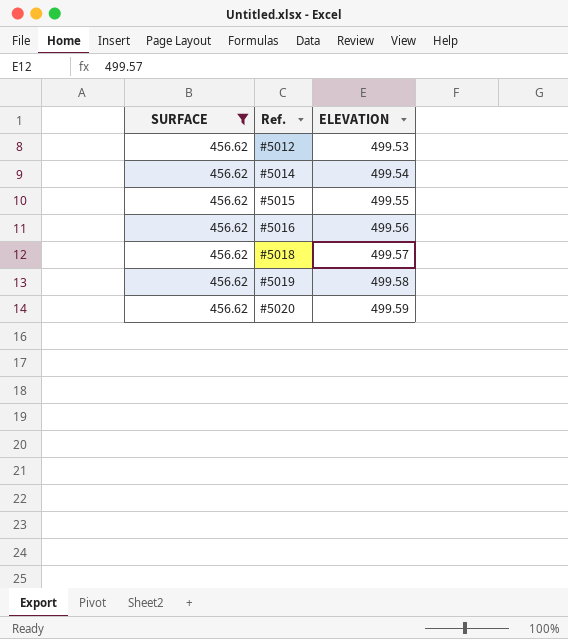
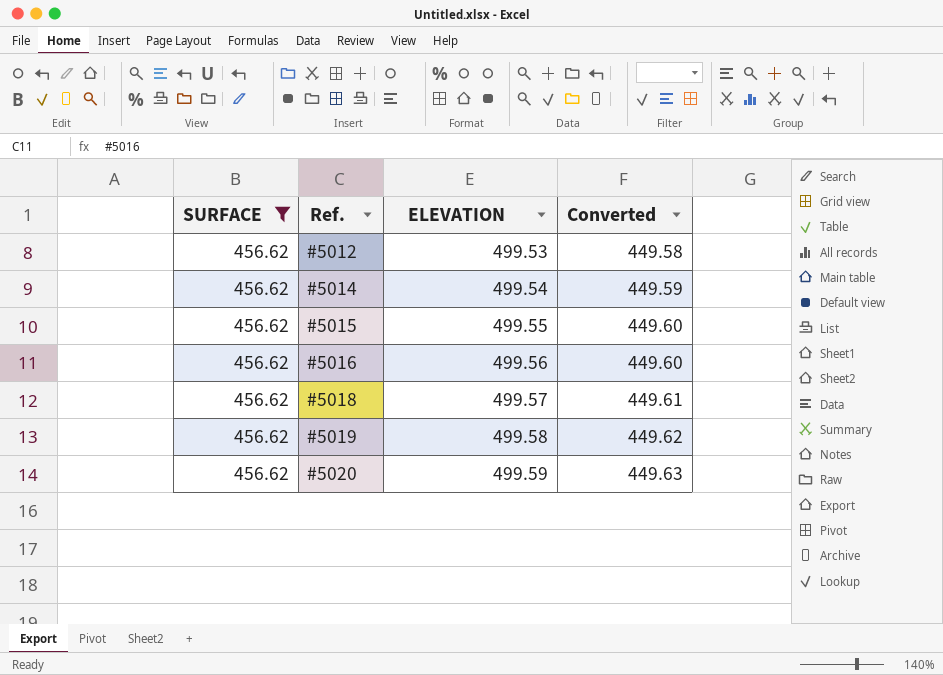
column Converted | formula: none -> [ELEVATION] * 0.9

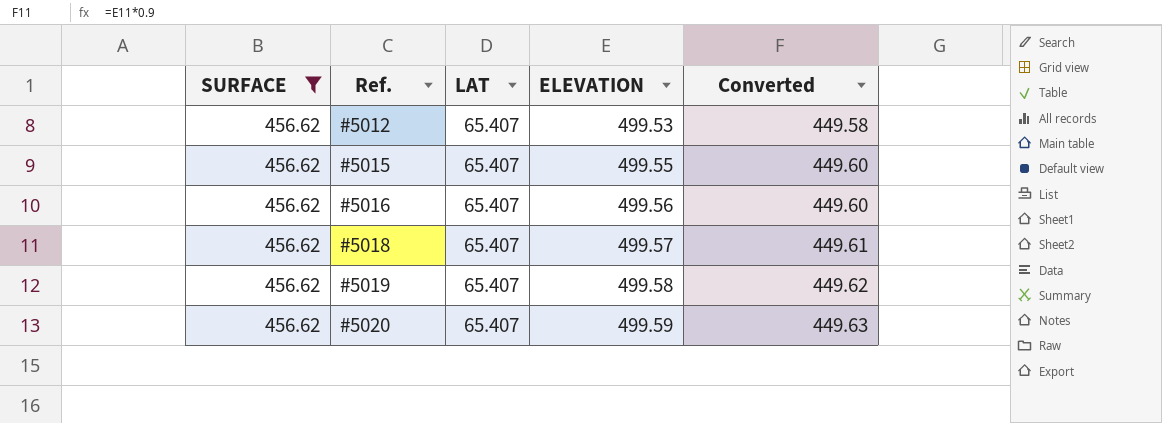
column LAT | position: none -> 3
row #5014: 456.62 | 499.54 | 449.59 -> none

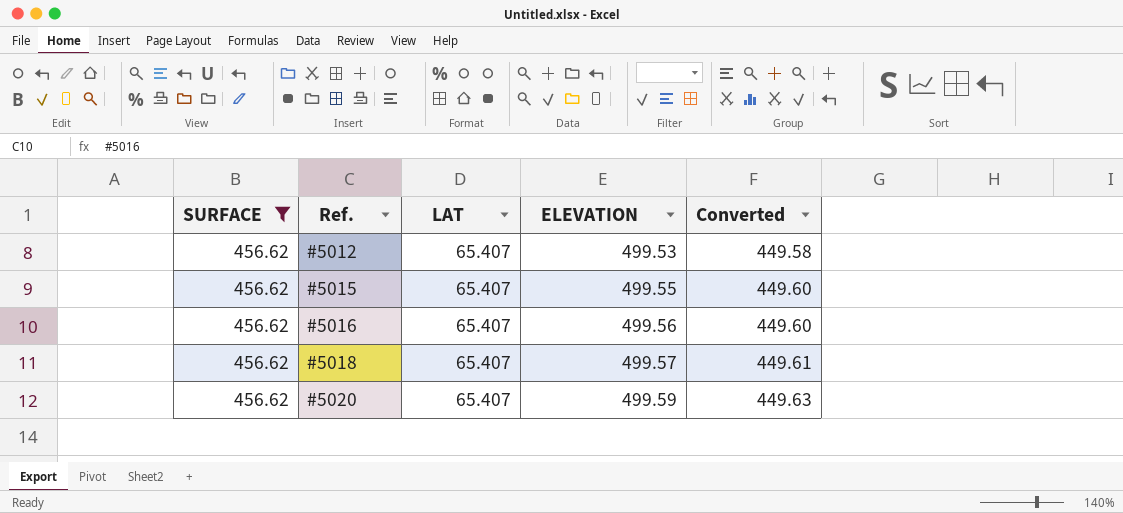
row #5019: 456.62 | 65.407 | 499.58 | 449.62 -> none

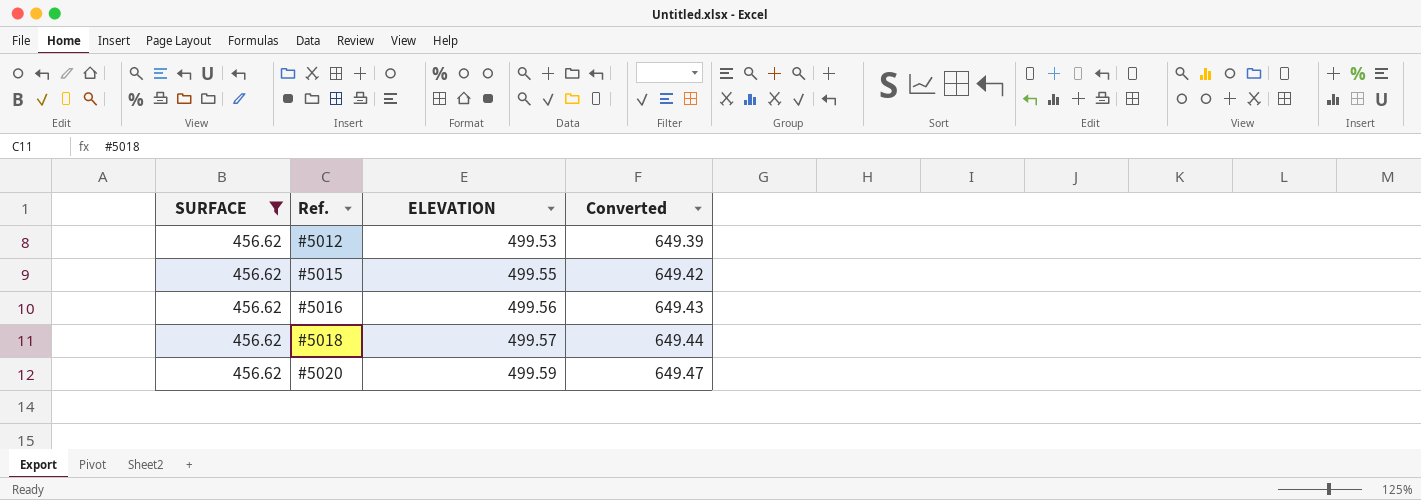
column LAT | position: 3 -> none
column Converted | formula: [ELEVATION] * 0.9 -> [ELEVATION] * 1.3

